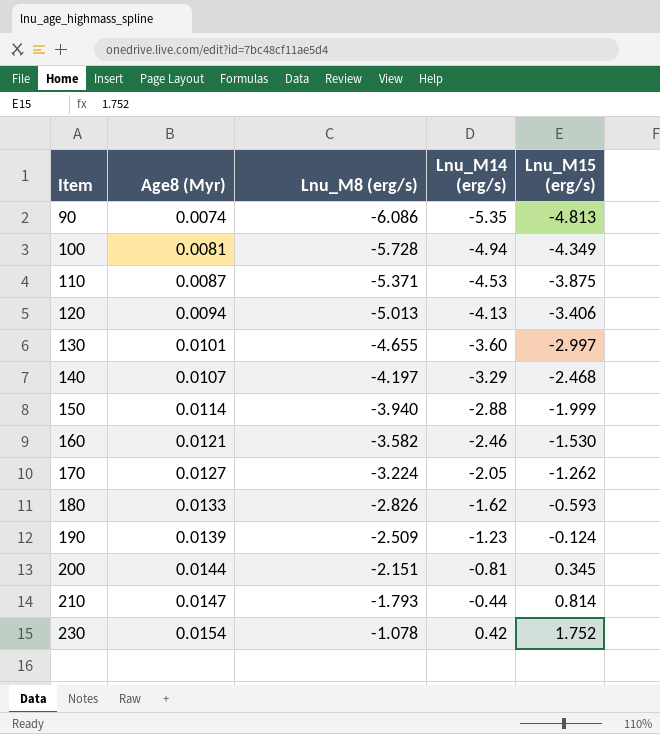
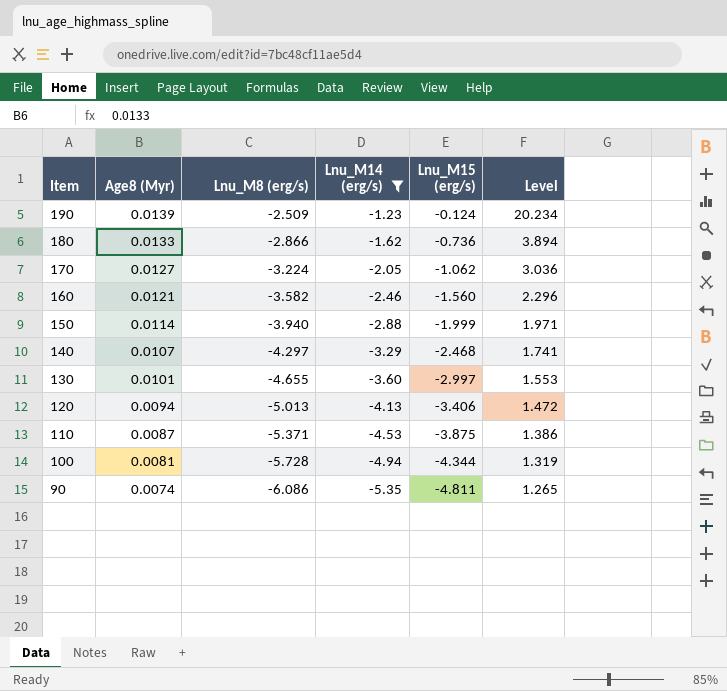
filter: none -> Lnu_M14 (erg/s) <= -1.23
row order: Item ascending -> Item descending
column Level | formula: none -> [Lnu_M8 (erg/s)] / [Lnu_M15 (erg/s)]
180 | Lnu_M8 (erg/s): -2.826 -> -2.866
180 | Lnu_M15 (erg/s): -0.593 -> -0.736
170 | Lnu_M15 (erg/s): -1.262 -> -1.062
160 | Lnu_M15 (erg/s): -1.530 -> -1.560
140 | Lnu_M8 (erg/s): -4.197 -> -4.297
100 | Lnu_M15 (erg/s): -4.349 -> -4.344
90 | Lnu_M15 (erg/s): -4.813 -> -4.811

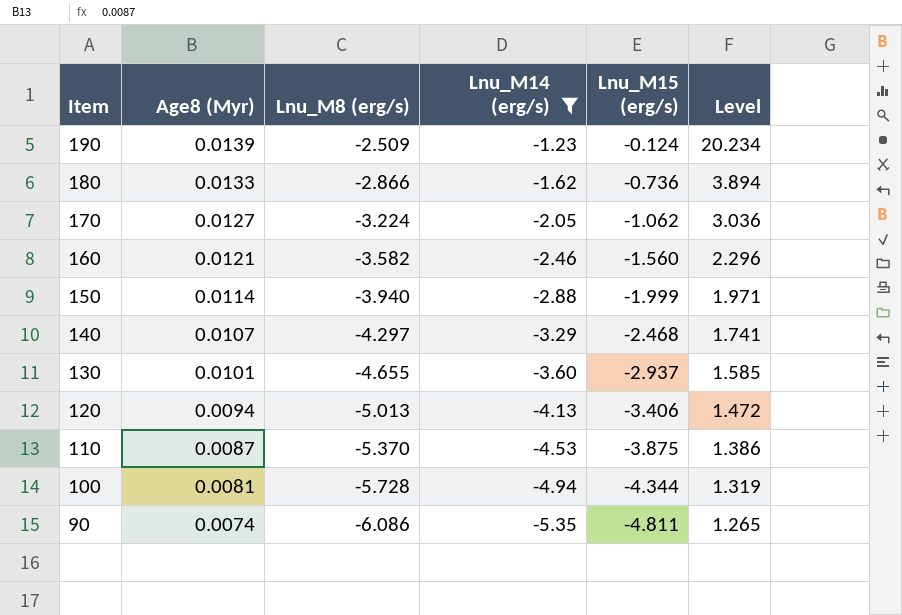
130 | Lnu_M15 (erg/s): -2.997 -> -2.937
130 | Level: 1.553 -> 1.585
110 | Lnu_M8 (erg/s): -5.371 -> -5.370

